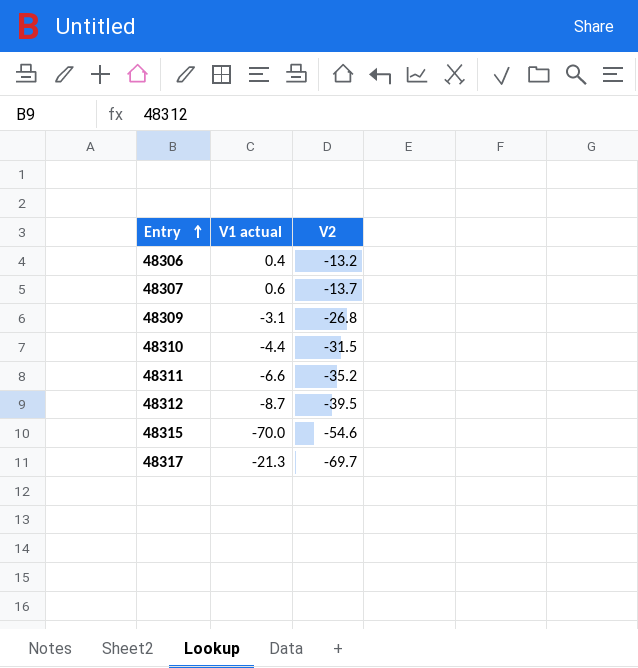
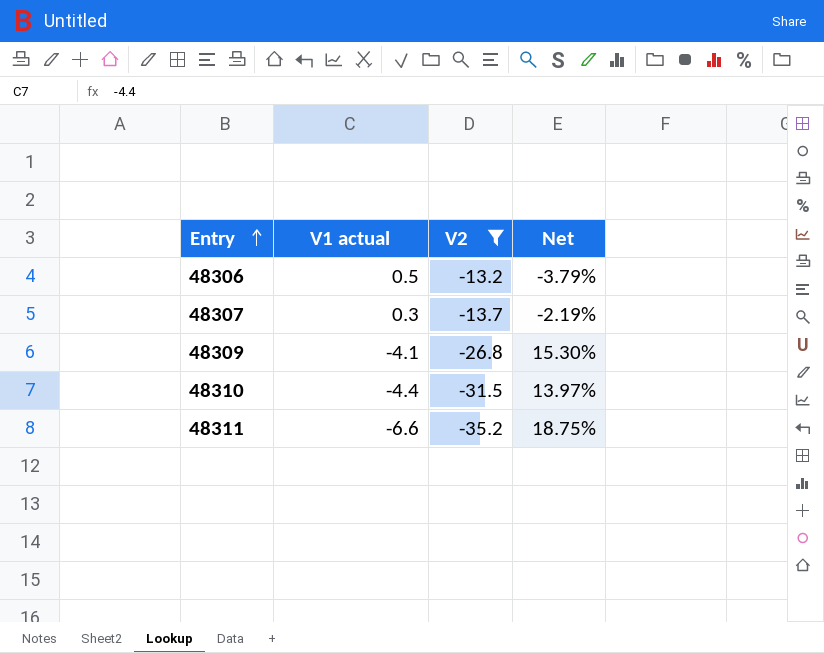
filter: none -> V2 >= -35.2
column Net | formula: none -> [V1 actual] / [V2]
48306 | V1 actual: 0.4 -> 0.5
48307 | V1 actual: 0.6 -> 0.3
48309 | V1 actual: -3.1 -> -4.1

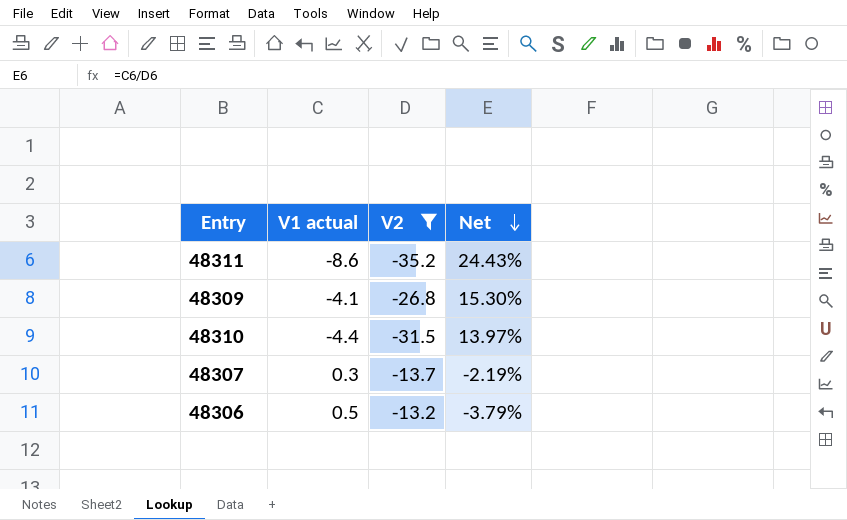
row order: Entry ascending -> Net descending
48311 | V1 actual: -6.6 -> -8.6
48311 | Net: 18.75% -> 24.43%

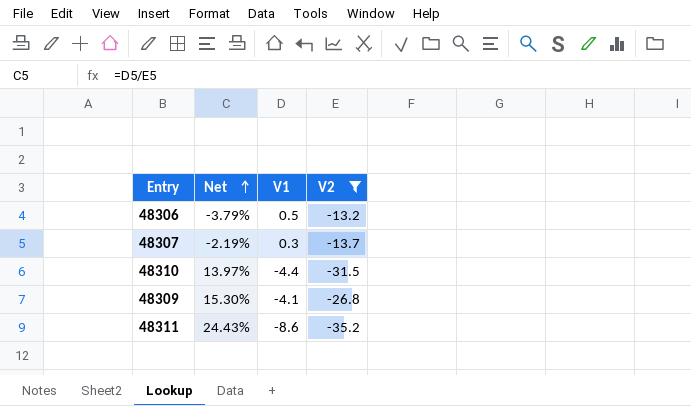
row order: Net descending -> Net ascending
column Net | position: 4 -> 2
column name: V1 actual -> V1

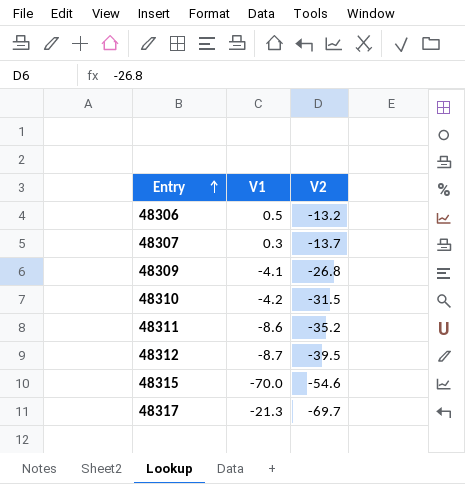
filter: V2 >= -35.2 -> none
row order: Net ascending -> Entry ascending
column Net | formula: [V1] / [V2] -> none
48310 | V1: -4.4 -> -4.2

